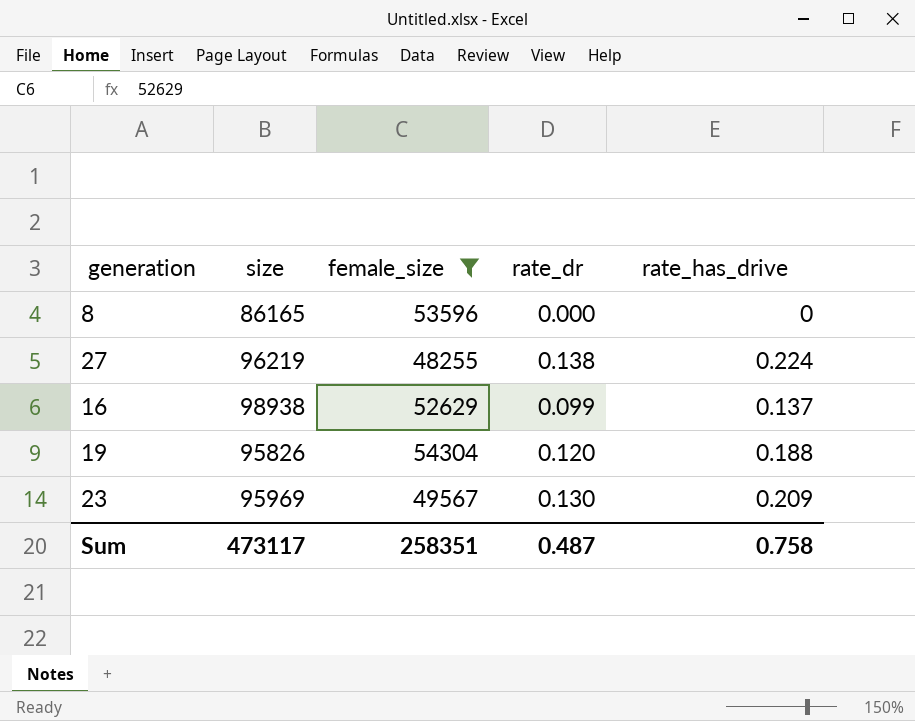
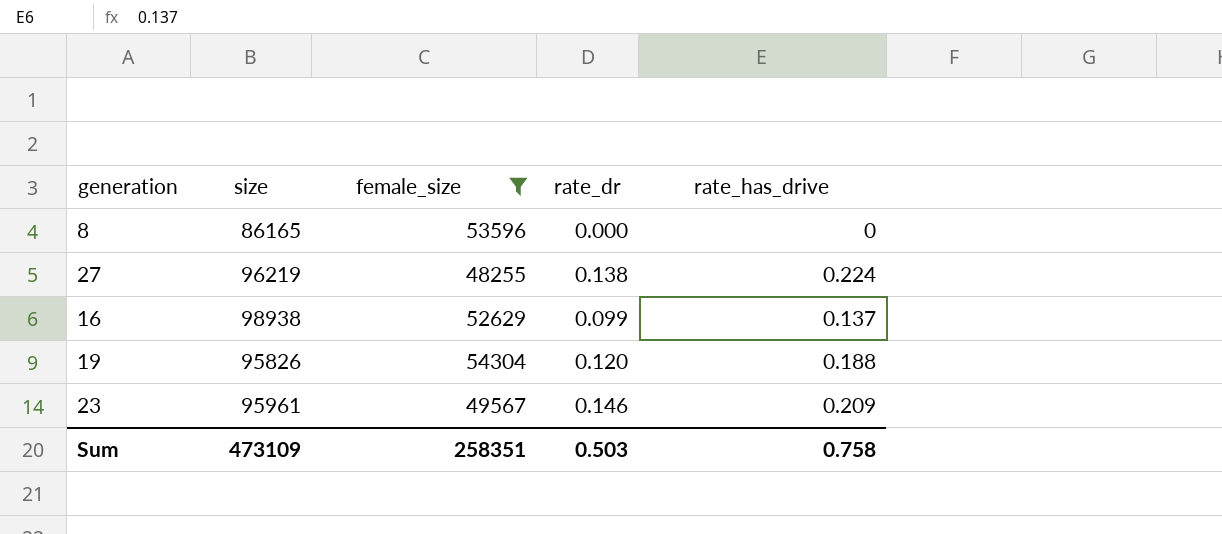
23 | size: 95969 -> 95961
23 | rate_dr: 0.130 -> 0.146
Sum | size: 473117 -> 473109
Sum | rate_dr: 0.487 -> 0.503

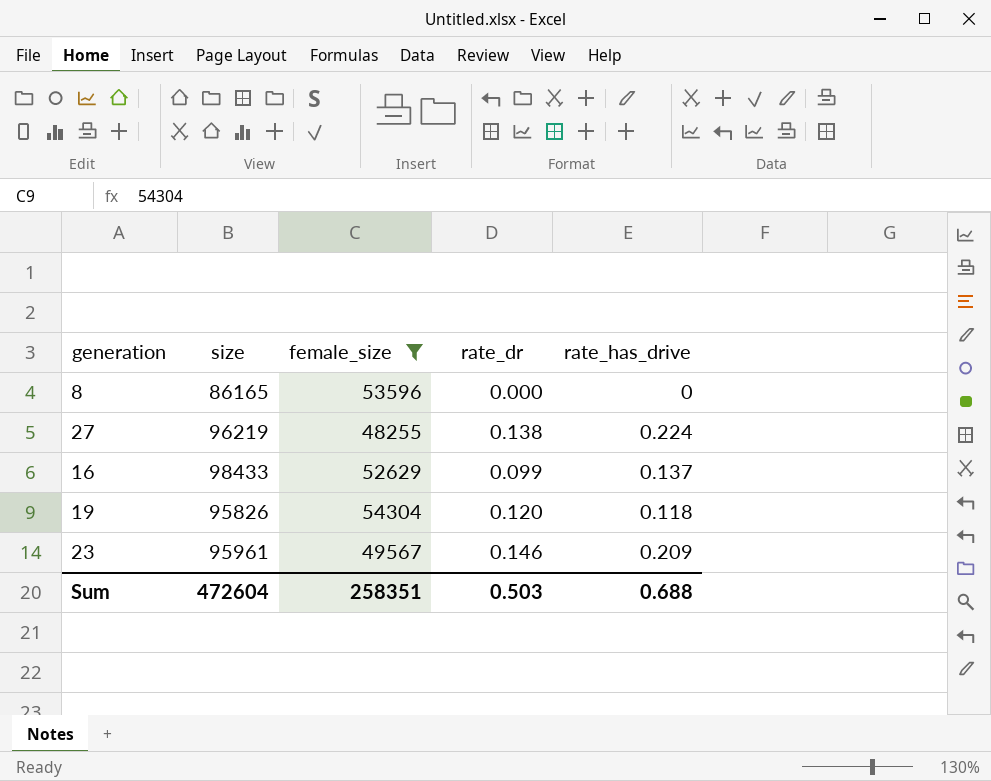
16 | size: 98938 -> 98433
19 | rate_has_drive: 0.188 -> 0.118
Sum | size: 473109 -> 472604
Sum | rate_has_drive: 0.758 -> 0.688

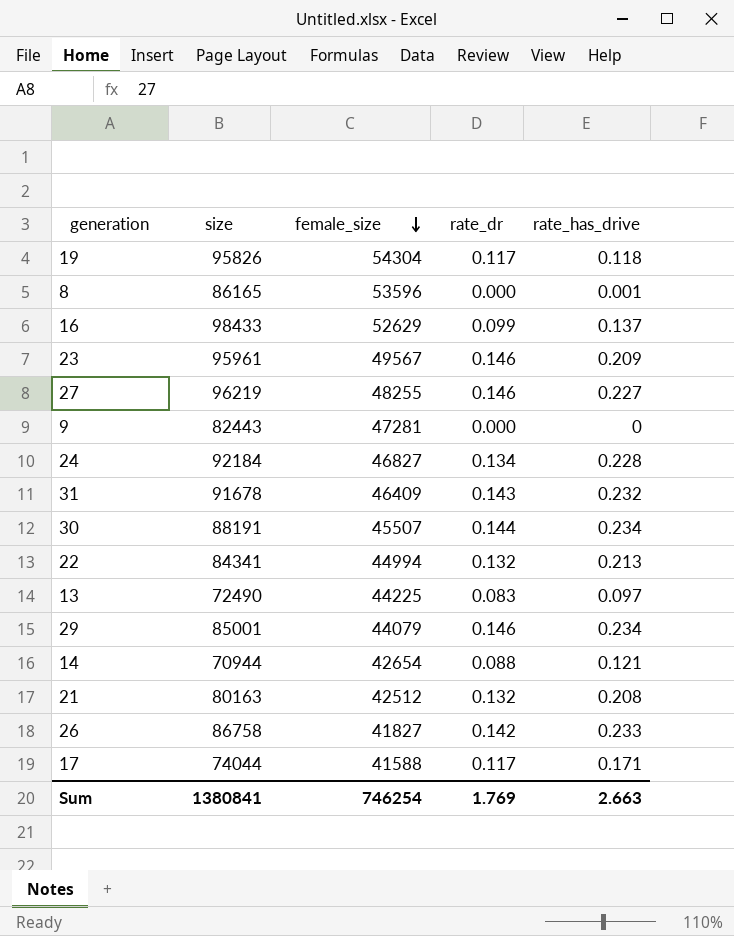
filter: female_size >= 48255 -> none
row order: none -> female_size descending
19 | rate_dr: 0.120 -> 0.117
8 | rate_has_drive: 0 -> 0.001
27 | rate_dr: 0.138 -> 0.146
27 | rate_has_drive: 0.224 -> 0.227
Sum | size: 472604 -> 1380841
Sum | female_size: 258351 -> 746254
Sum | rate_dr: 0.503 -> 1.769
Sum | rate_has_drive: 0.688 -> 2.663

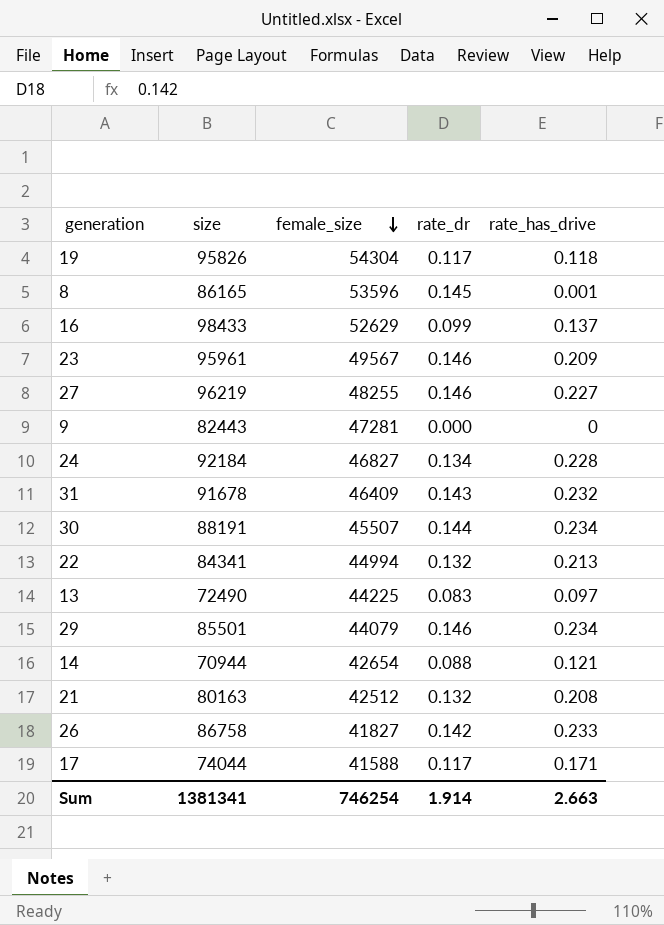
8 | rate_dr: 0.000 -> 0.145
29 | size: 85001 -> 85501
Sum | size: 1380841 -> 1381341
Sum | rate_dr: 1.769 -> 1.914

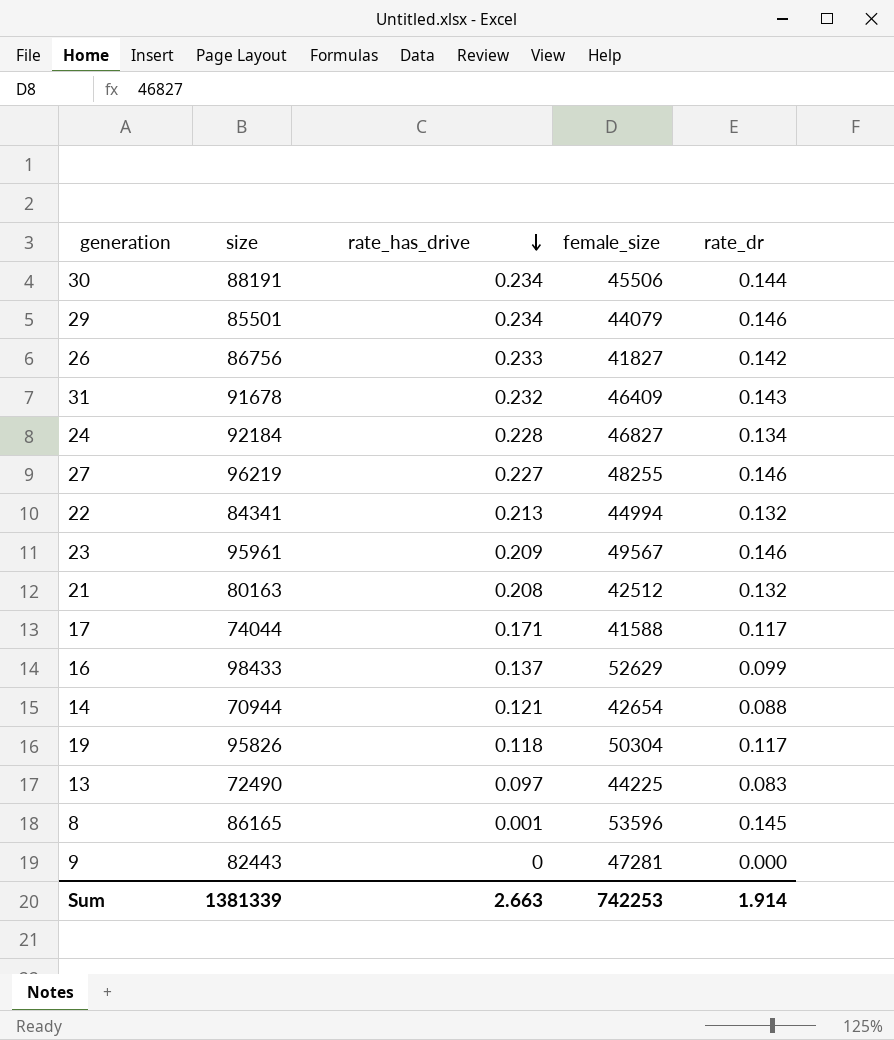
row order: female_size descending -> rate_has_drive descending
column rate_has_drive | position: 5 -> 3
30 | female_size: 45507 -> 45506
26 | size: 86758 -> 86756
19 | female_size: 54304 -> 50304
Sum | size: 1381341 -> 1381339
Sum | female_size: 746254 -> 742253

